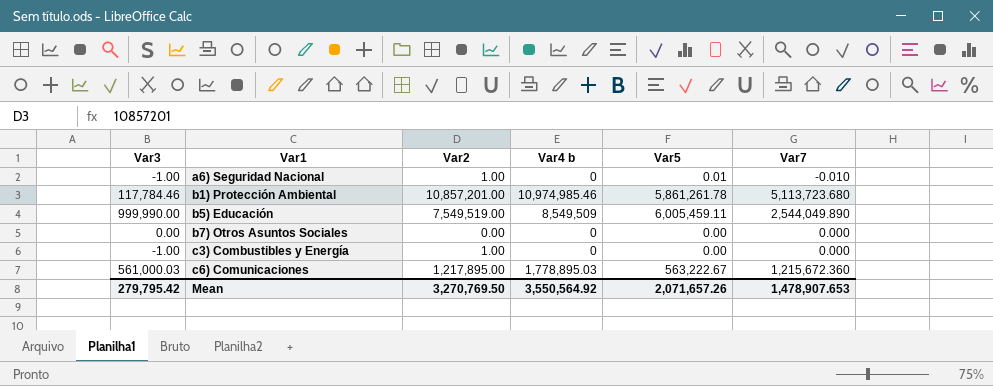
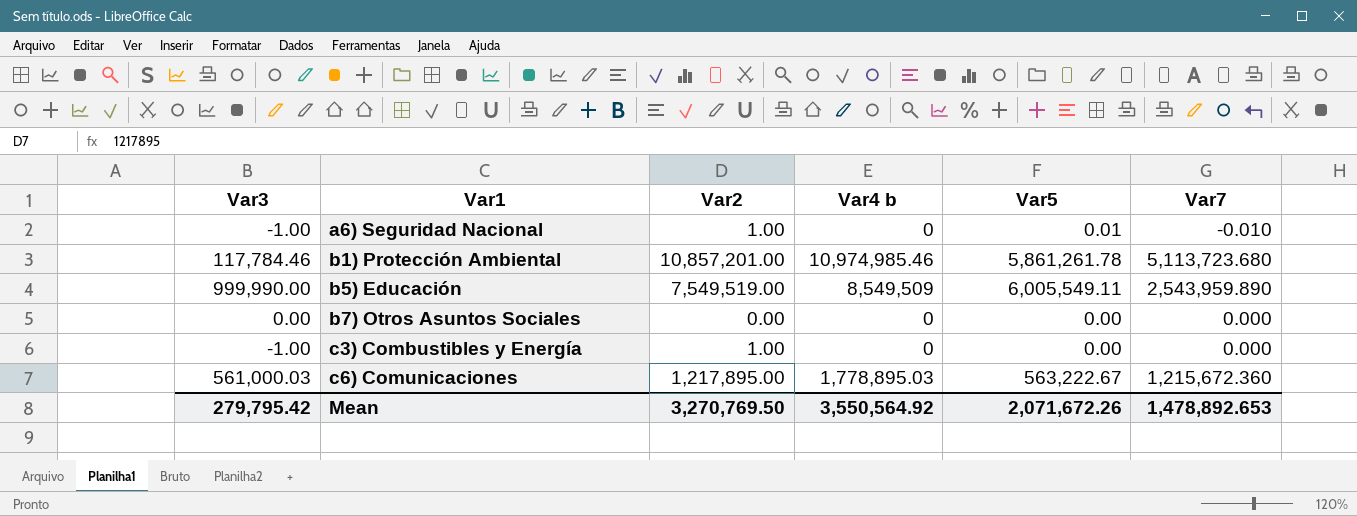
b5) Educación | Var5: 6,005,459.11 -> 6,005,549.11
b5) Educación | Var7: 2,544,049.890 -> 2,543,959.890
Mean | Var5: 2,071,657.26 -> 2,071,672.26
Mean | Var7: 1,478,907.653 -> 1,478,892.653

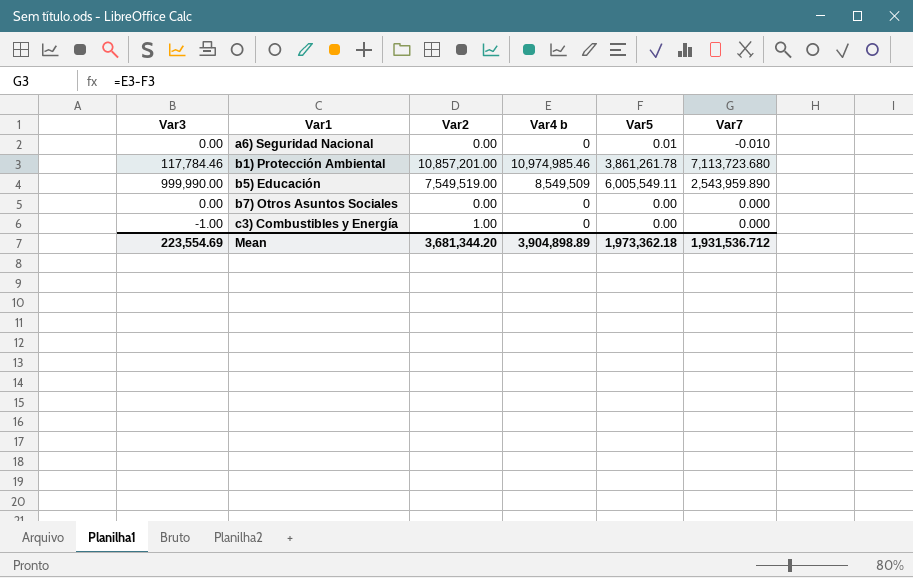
row c6) Comunicaciones: 561,000.03 | 1,217,895.00 | 1,778,895.03 | 563,222.67 | 1,215,672.360 -> none
a6) Seguridad Nacional | Var3: -1.00 -> 0.00
a6) Seguridad Nacional | Var2: 1.00 -> 0.00
b1) Protección Ambiental | Var5: 5,861,261.78 -> 3,861,261.78
b1) Protección Ambiental | Var7: 5,113,723.680 -> 7,113,723.680
Mean | Var3: 279,795.42 -> 223,554.69
Mean | Var2: 3,270,769.50 -> 3,681,344.20
Mean | Var4 b: 3,550,564.92 -> 3,904,898.89
Mean | Var5: 2,071,672.26 -> 1,973,362.18
Mean | Var7: 1,478,892.653 -> 1,931,536.712

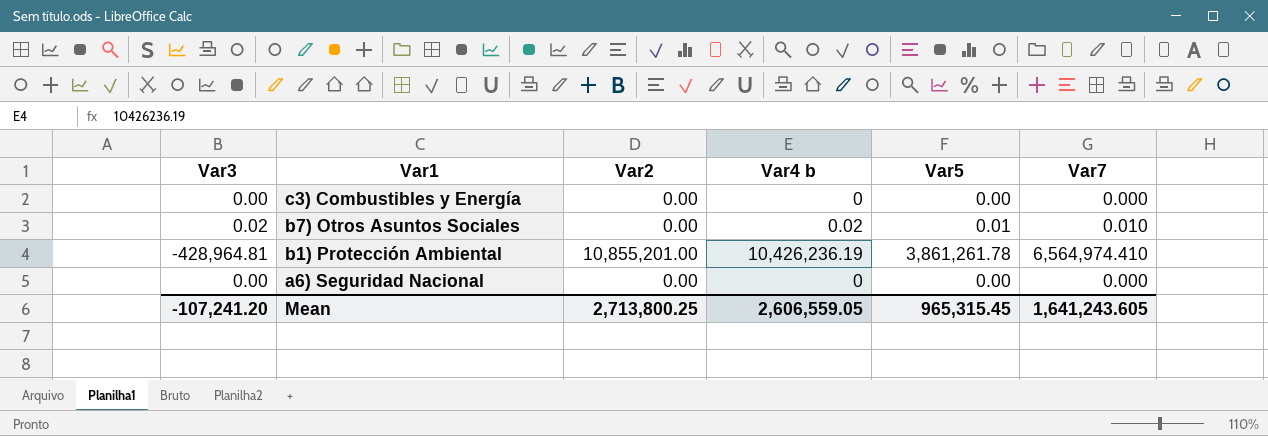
row order: Var1 ascending -> Var1 descending
row b5) Educación: 999,990.00 | 7,549,519.00 | 8,549,509 | 6,005,549.11 | 2,543,959.890 -> none
c3) Combustibles y Energía | Var3: -1.00 -> 0.00
c3) Combustibles y Energía | Var2: 1.00 -> 0.00
b7) Otros Asuntos Sociales | Var3: 0.00 -> 0.02
b7) Otros Asuntos Sociales | Var4 b: 0 -> 0.02
b7) Otros Asuntos Sociales | Var5: 0.00 -> 0.01
b7) Otros Asuntos Sociales | Var7: 0.000 -> 0.010
b1) Protección Ambiental | Var3: 117,784.46 -> -428,964.81
b1) Protección Ambiental | Var2: 10,857,201.00 -> 10,855,201.00
b1) Protección Ambiental | Var4 b: 10,974,985.46 -> 10,426,236.19
b1) Protección Ambiental | Var7: 7,113,723.680 -> 6,564,974.410
a6) Seguridad Nacional | Var5: 0.01 -> 0.00
a6) Seguridad Nacional | Var7: -0.010 -> 0.000
Mean | Var3: 223,554.69 -> -107,241.20
Mean | Var2: 3,681,344.20 -> 2,713,800.25
Mean | Var4 b: 3,904,898.89 -> 2,606,559.05
Mean | Var5: 1,973,362.18 -> 965,315.45
Mean | Var7: 1,931,536.712 -> 1,641,243.605

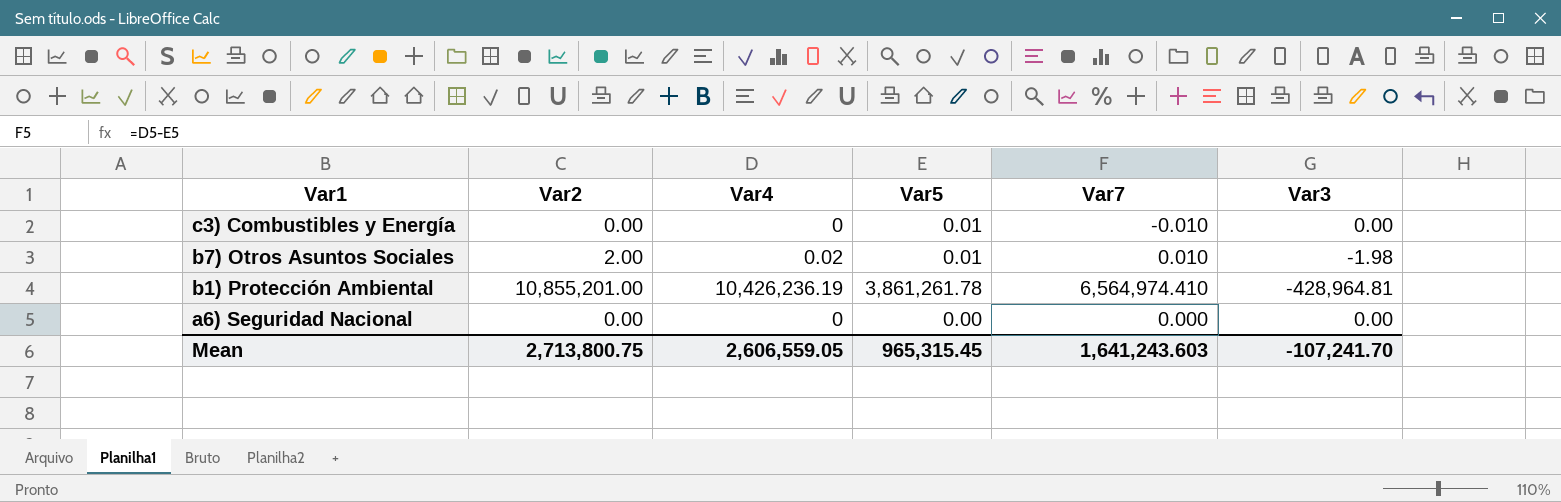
column name: Var4 b -> Var4
column Var3 | position: 1 -> 6
c3) Combustibles y Energía | Var5: 0.00 -> 0.01
c3) Combustibles y Energía | Var7: 0.000 -> -0.010
b7) Otros Asuntos Sociales | Var2: 0.00 -> 2.00
b7) Otros Asuntos Sociales | Var3: 0.02 -> -1.98
Mean | Var2: 2,713,800.25 -> 2,713,800.75
Mean | Var7: 1,641,243.605 -> 1,641,243.603
Mean | Var3: -107,241.20 -> -107,241.70

